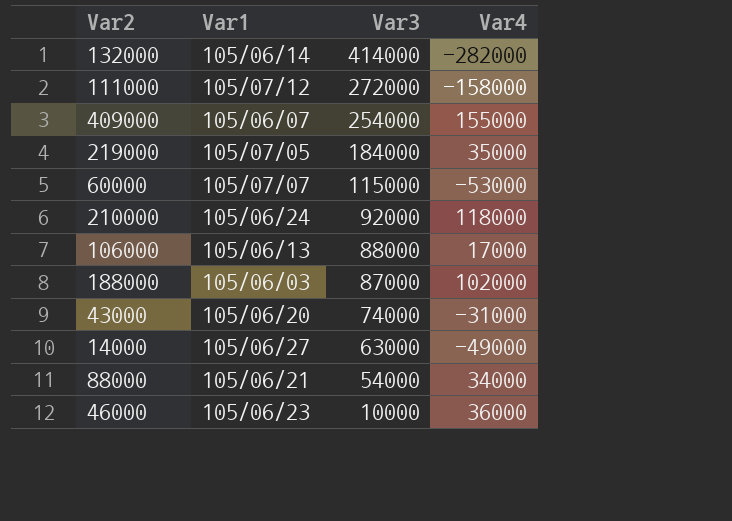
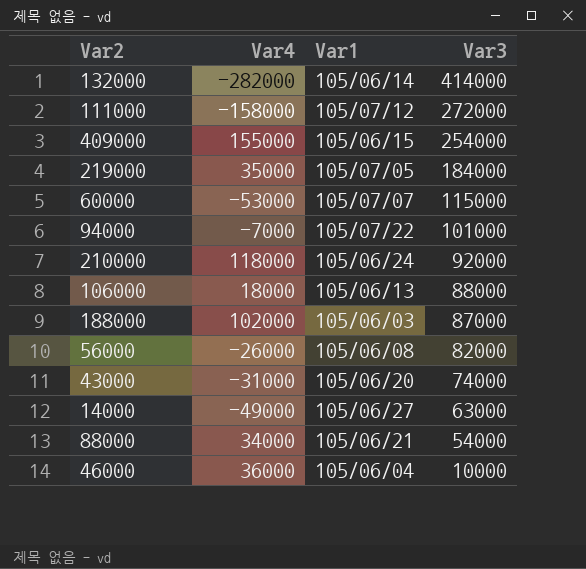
column Var4 | position: 4 -> 2
409000 | Var1: 105/06/07 -> 105/06/15
row 94000: none -> -7000 | 105/07/22 | 101000
106000 | Var4: 17000 -> 18000
row 56000: none -> -26000 | 105/06/08 | 82000
46000 | Var1: 105/06/23 -> 105/06/04

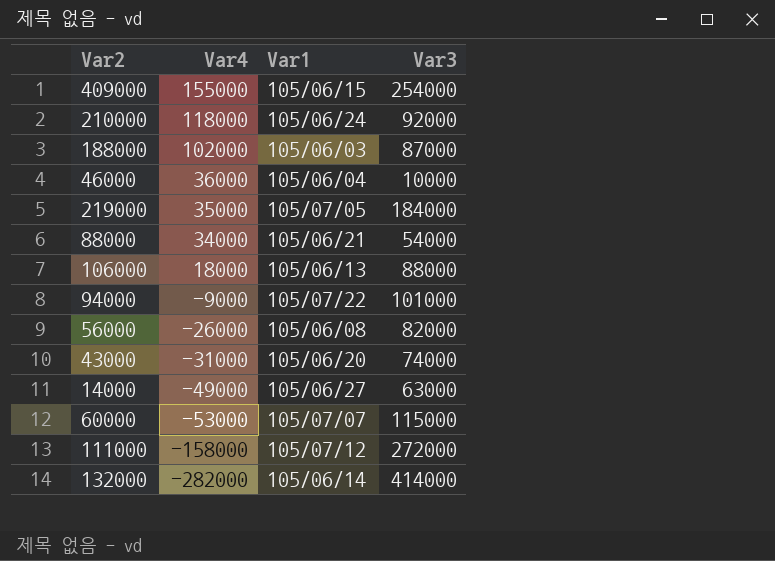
row order: Var3 descending -> Var4 descending
94000 | Var4: -7000 -> -9000

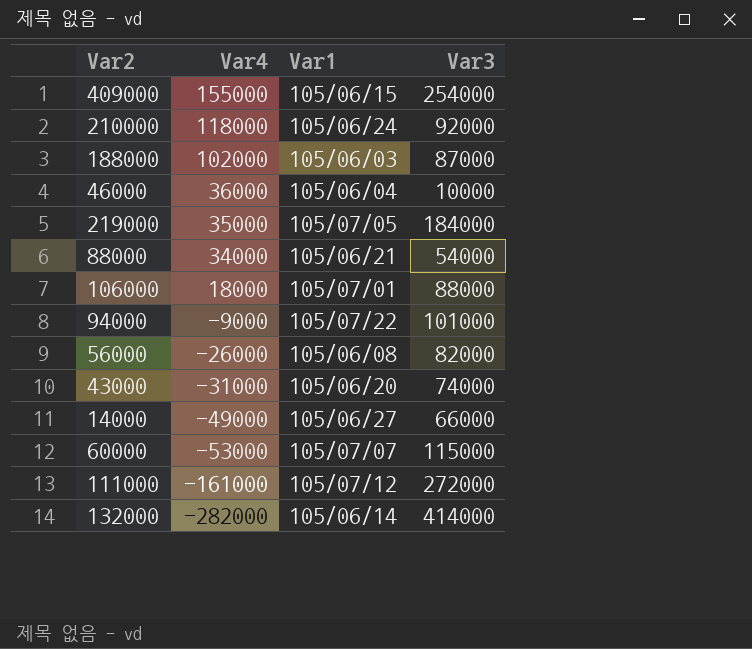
106000 | Var1: 105/06/13 -> 105/07/01
14000 | Var3: 63000 -> 66000
111000 | Var4: -158000 -> -161000

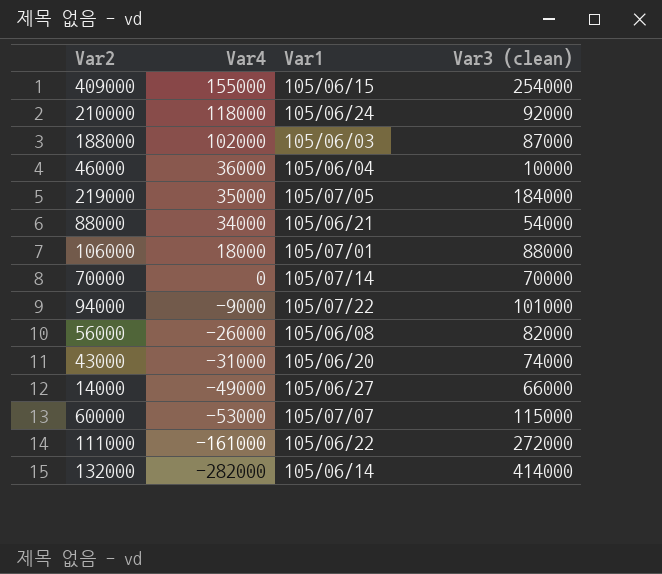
column name: Var3 -> Var3 (clean)
row 70000: none -> 0 | 105/07/14 | 70000
111000 | Var1: 105/07/12 -> 105/06/22

